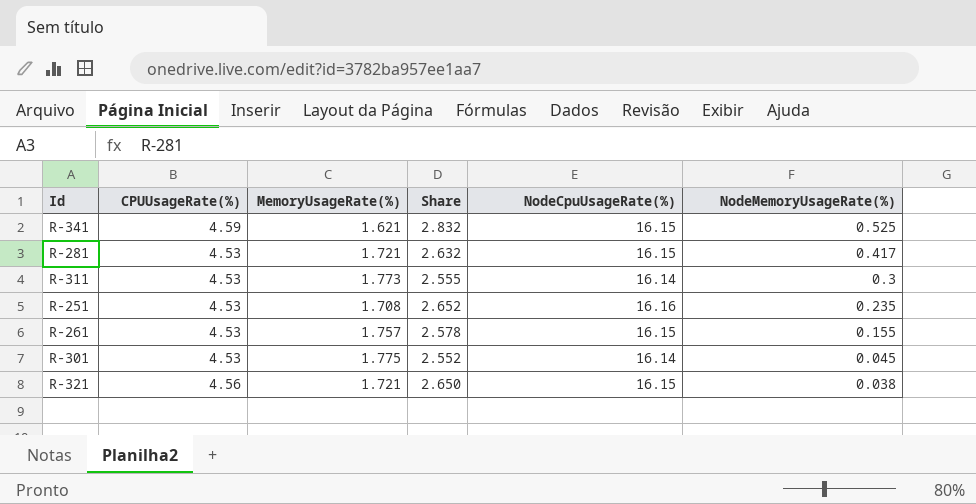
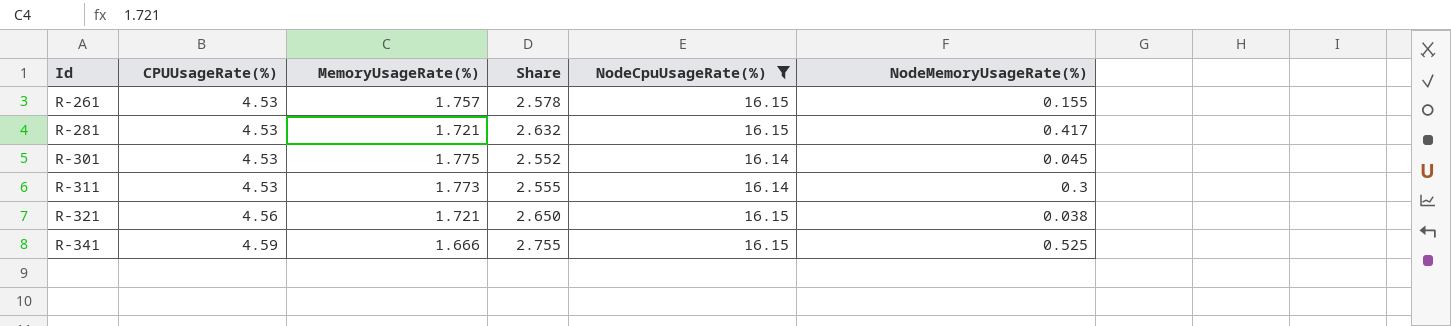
filter: none -> NodeCpuUsageRate(%) != 16.16
row order: NodeMemoryUsageRate(%) descending -> Id ascending
R-341 | MemoryUsageRate(%): 1.621 -> 1.666
R-341 | Share: 2.832 -> 2.755

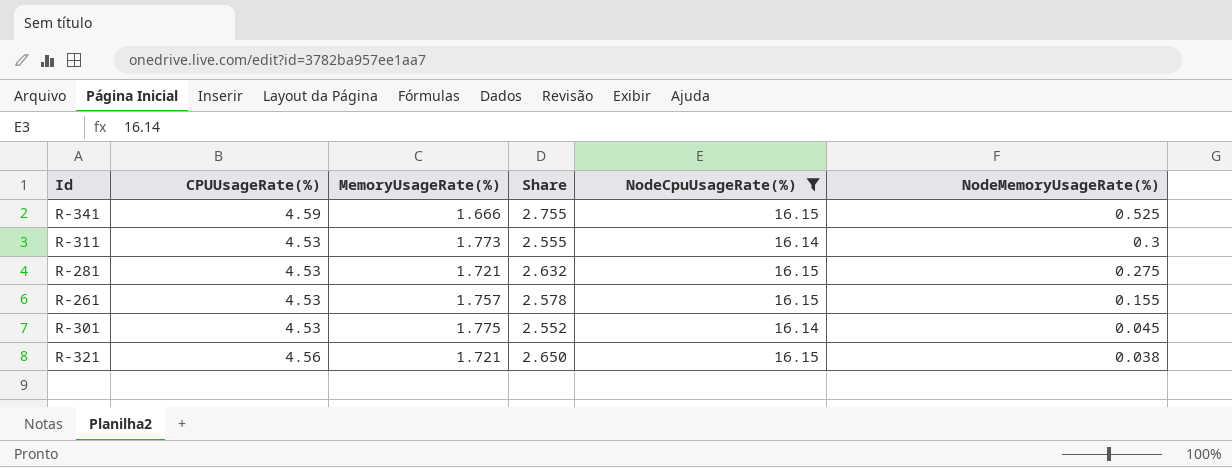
row order: Id ascending -> NodeMemoryUsageRate(%) descending
R-281 | NodeMemoryUsageRate(%): 0.417 -> 0.275

